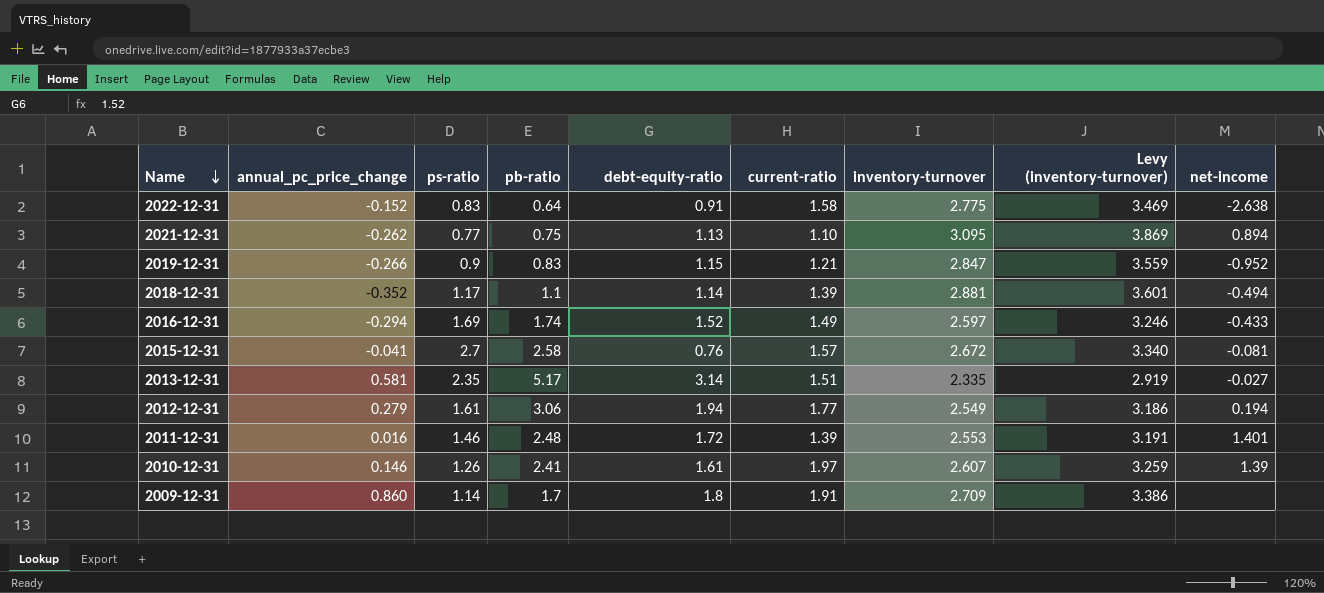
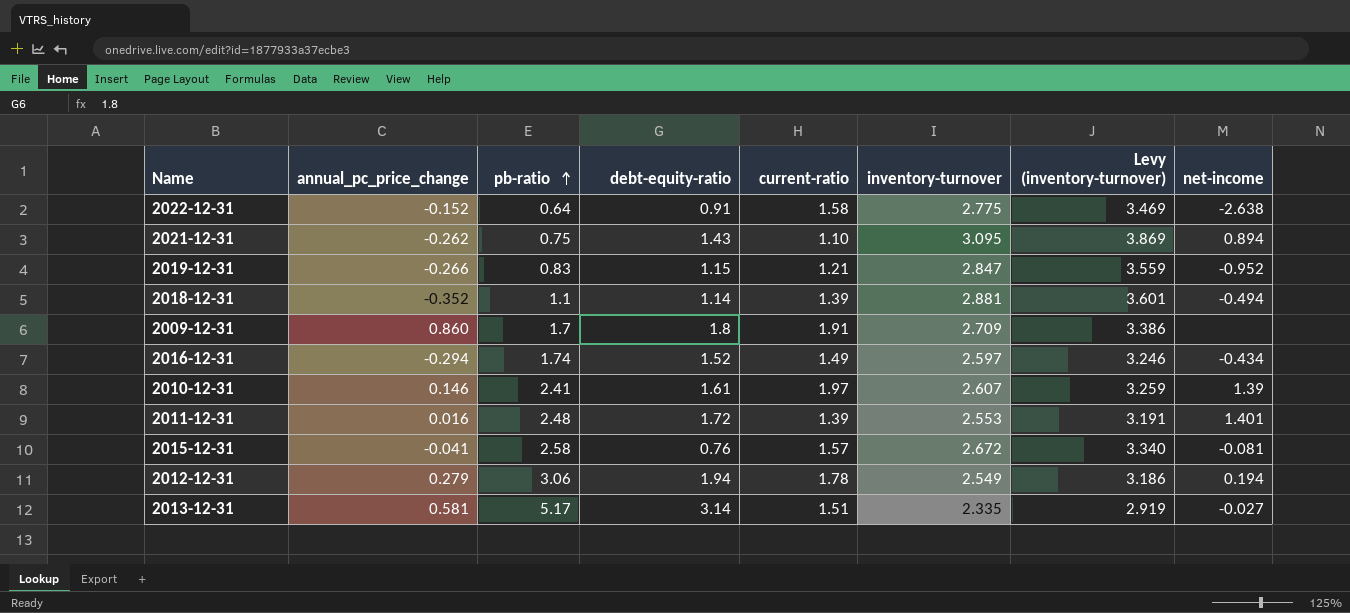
row order: Name descending -> pb-ratio ascending
column ps-ratio | position: 3 -> none
2021-12-31 | debt-equity-ratio: 1.13 -> 1.43
2016-12-31 | net-income: -0.433 -> -0.434
2012-12-31 | current-ratio: 1.77 -> 1.78

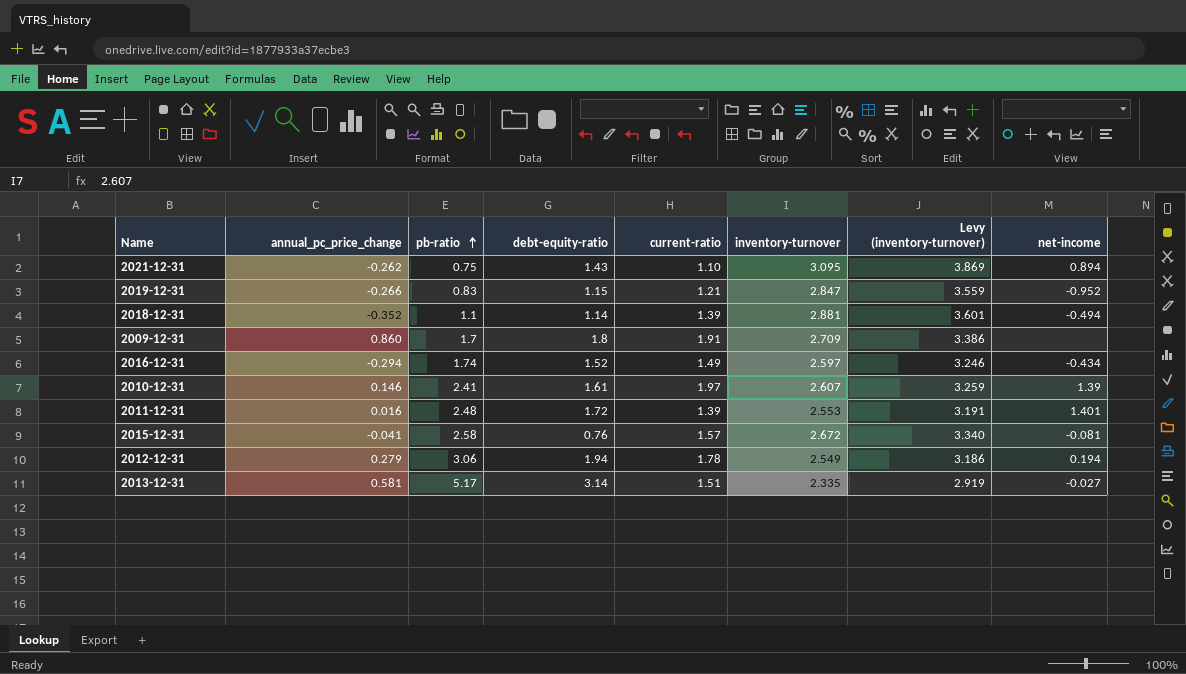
row 2022-12-31: -0.152 | 0.64 | 0.91 | 1.58 | 2.775 | 3.469 | -2.638 -> none

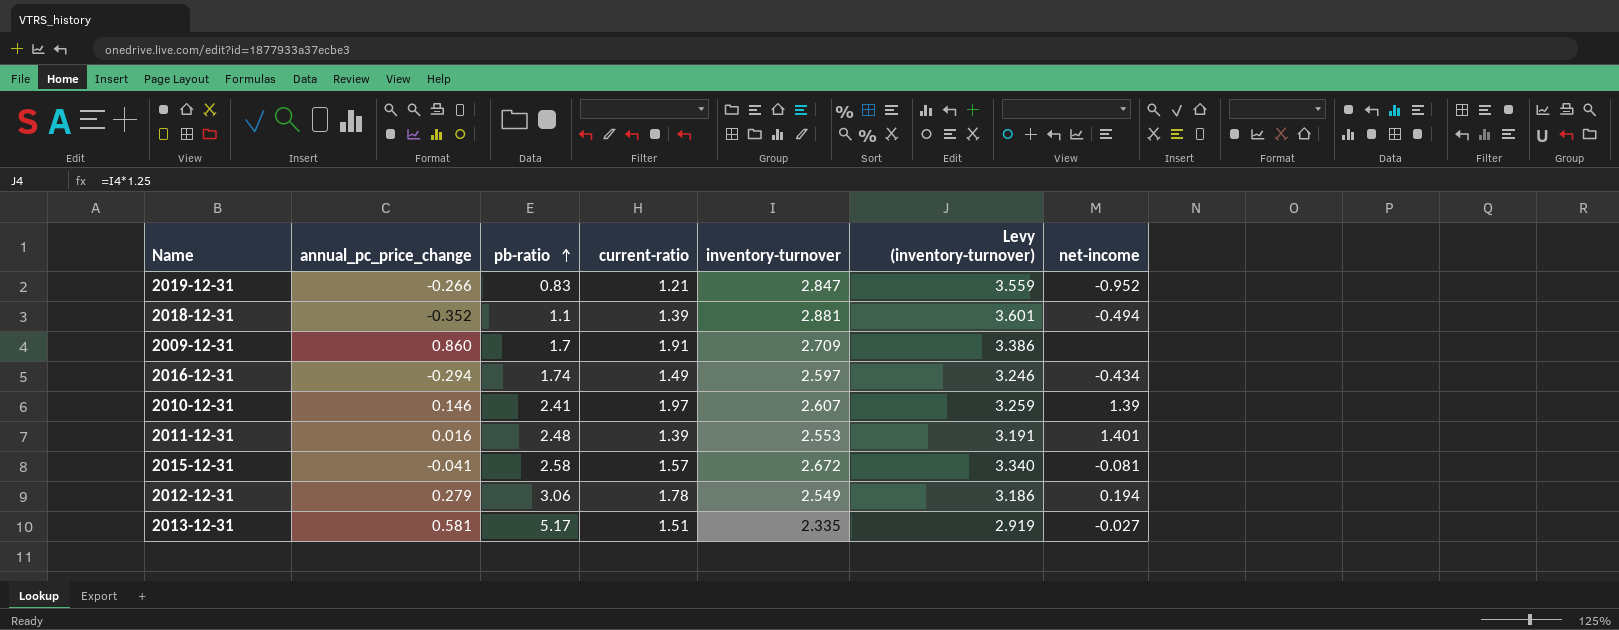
column debt-equity-ratio | position: 4 -> none
row 2021-12-31: -0.262 | 0.75 | 1.43 | 1.10 | 3.095 | 3.869 | 0.894 -> none

